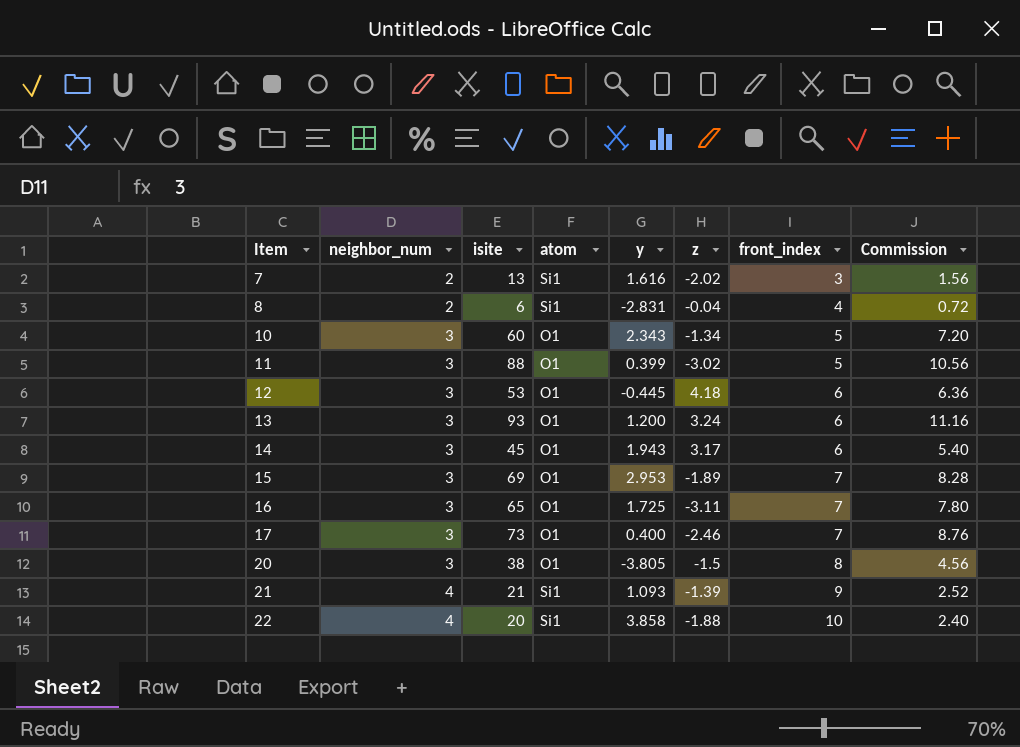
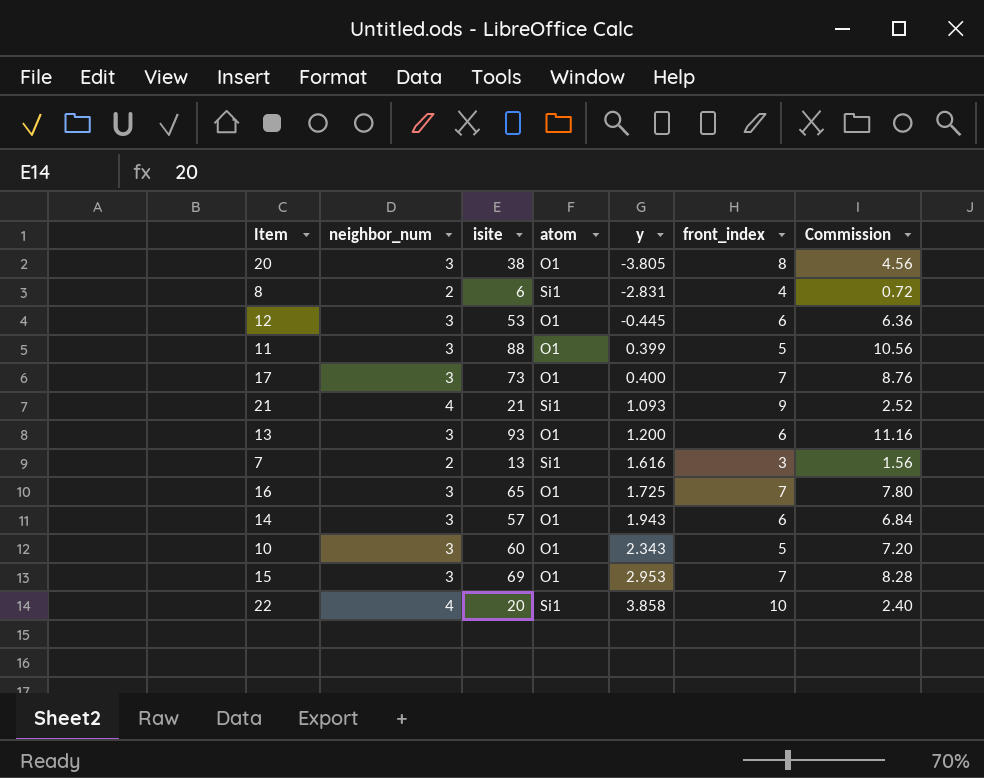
row order: Item ascending -> y ascending
column z | position: 6 -> none
14 | isite: 45 -> 57
14 | Commission: 5.40 -> 6.84

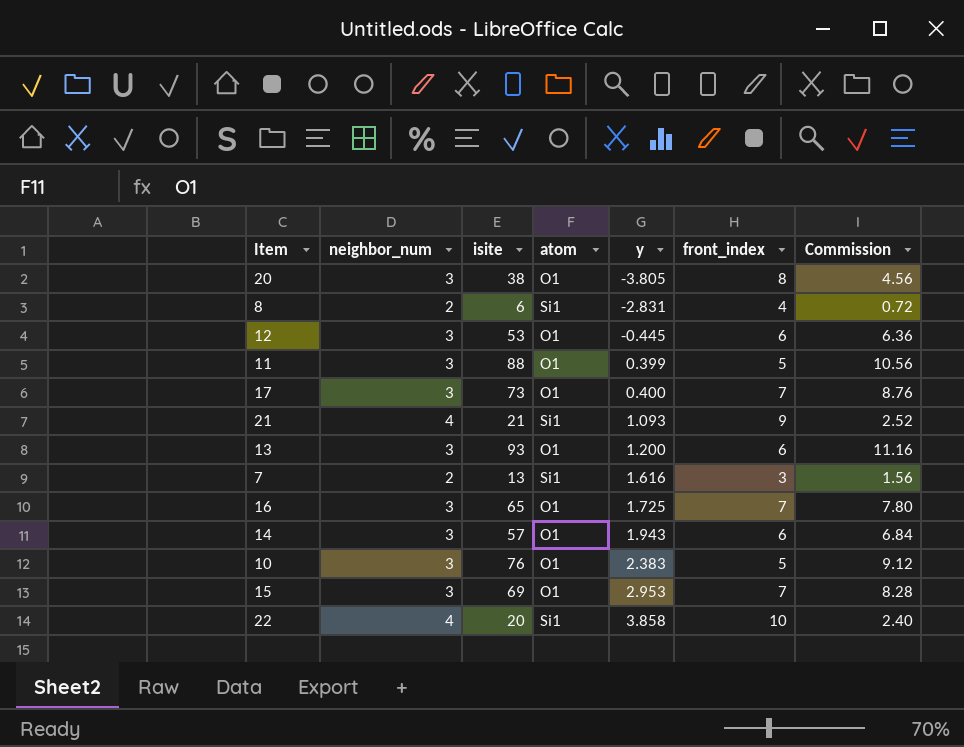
10 | isite: 60 -> 76
10 | y: 2.343 -> 2.383
10 | Commission: 7.20 -> 9.12

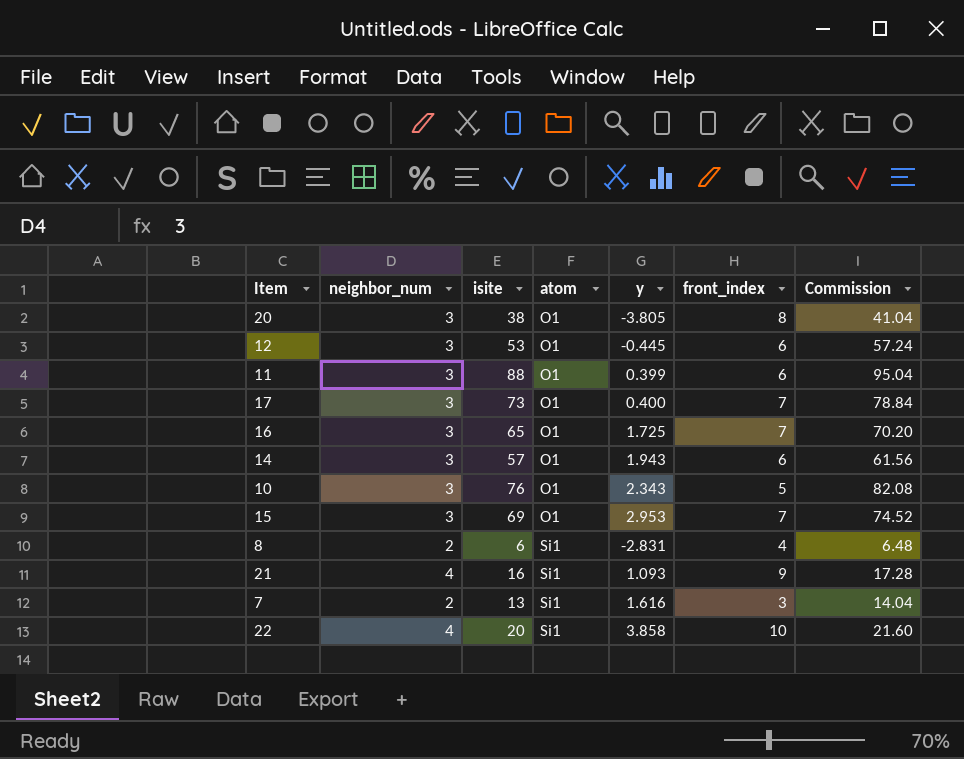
row order: y ascending -> atom ascending
column Commission | formula: [isite] * 0.12 -> [isite] * 1.08
row 13: 3 | 93 | O1 | 1.200 | 6 | 11.16 -> none
11 | front_index: 5 -> 6
10 | y: 2.383 -> 2.343
21 | isite: 21 -> 16

